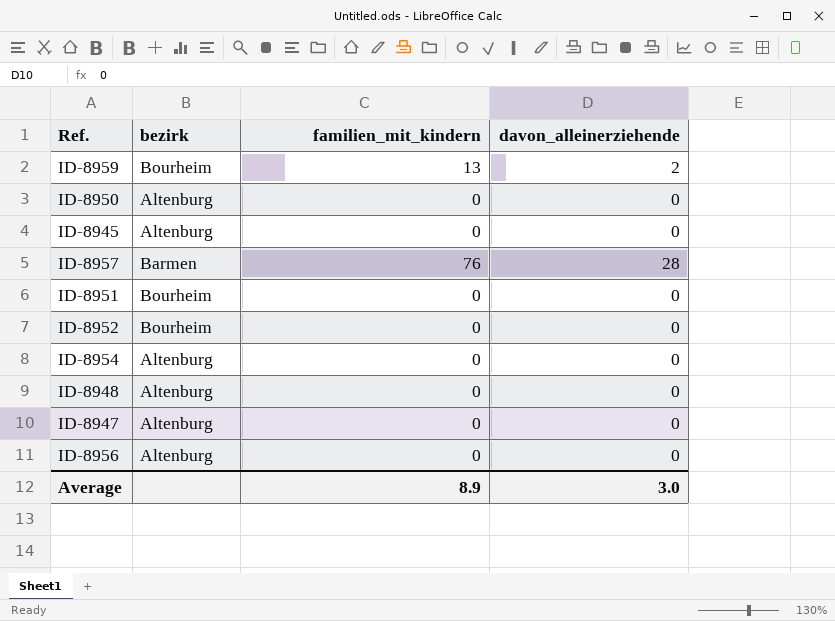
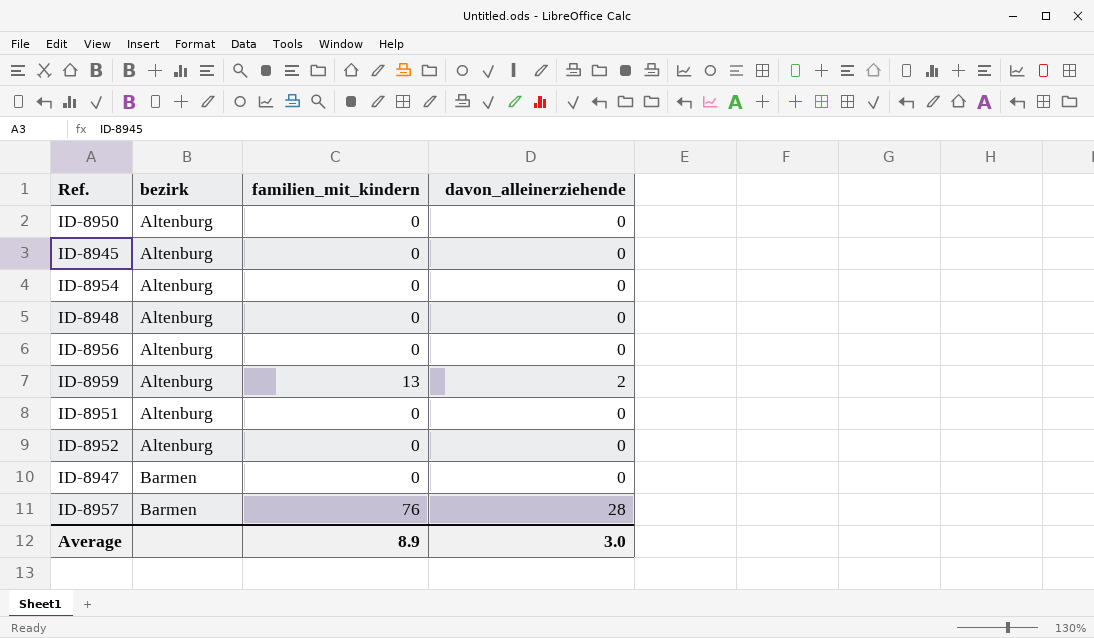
row order: none -> bezirk ascending
ID-8959 | bezirk: Bourheim -> Altenburg
ID-8951 | bezirk: Bourheim -> Altenburg
ID-8952 | bezirk: Bourheim -> Altenburg
ID-8947 | bezirk: Altenburg -> Barmen

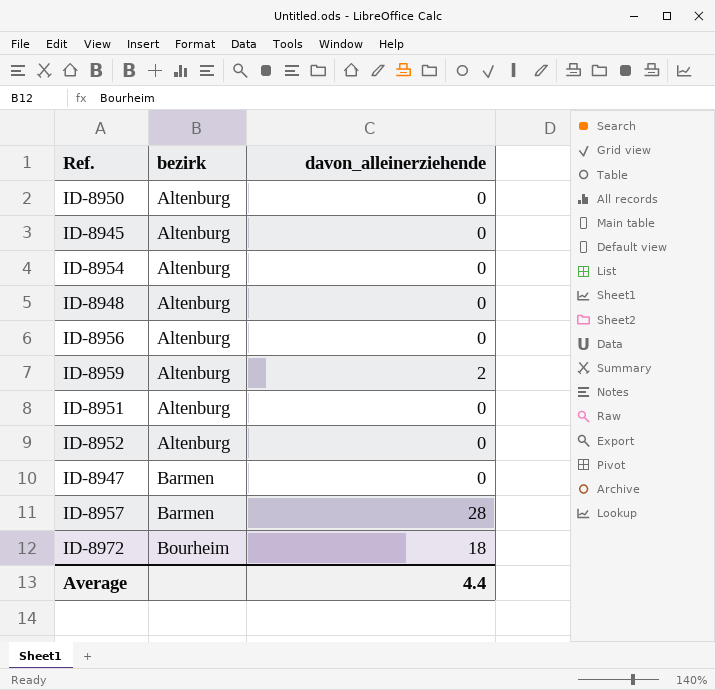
column familien_mit_kindern | position: 3 -> none
row ID-8972: none -> Bourheim | 18
Average | davon_alleinerziehende: 3.0 -> 4.4

